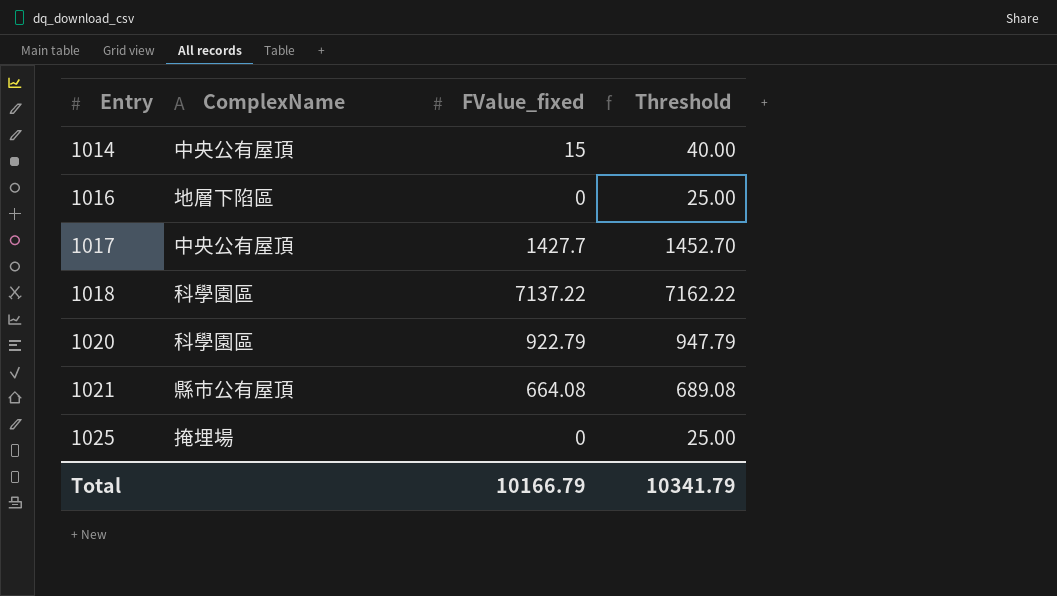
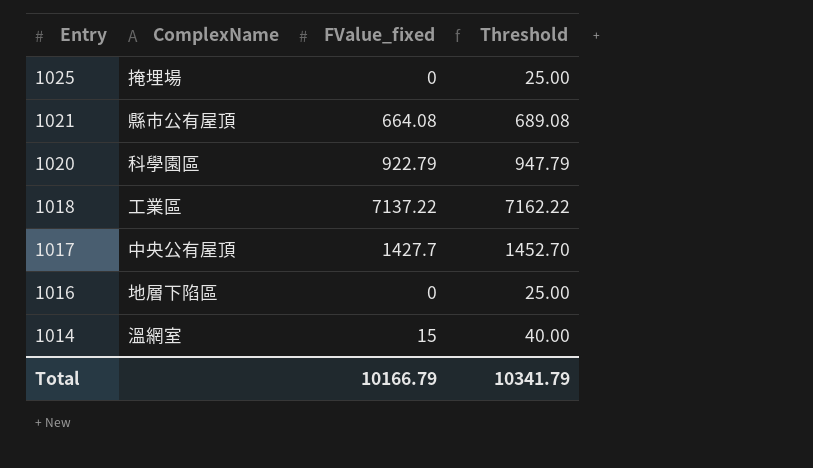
row order: Entry ascending -> Entry descending
1018 | ComplexName: 科學園區 -> 工業區
1014 | ComplexName: 中央公有屋頂 -> 溫網室

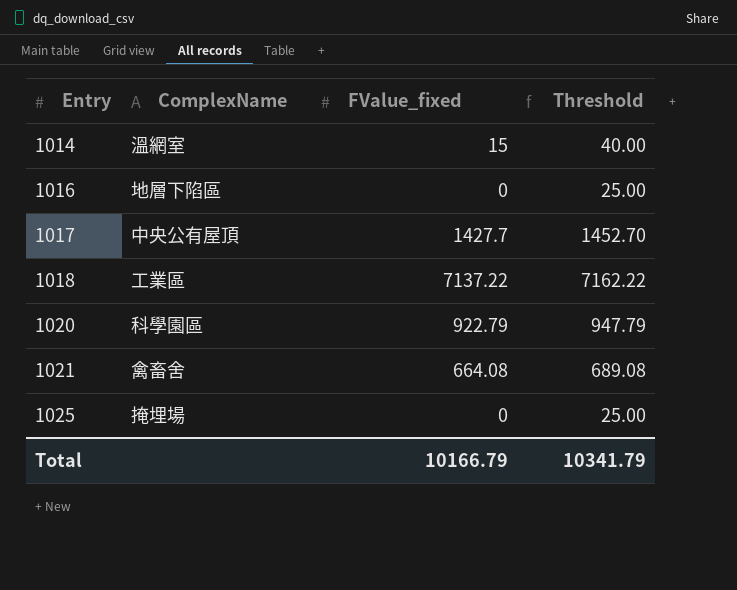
row order: Entry descending -> Entry ascending
1021 | ComplexName: 縣市公有屋頂 -> 禽畜舍

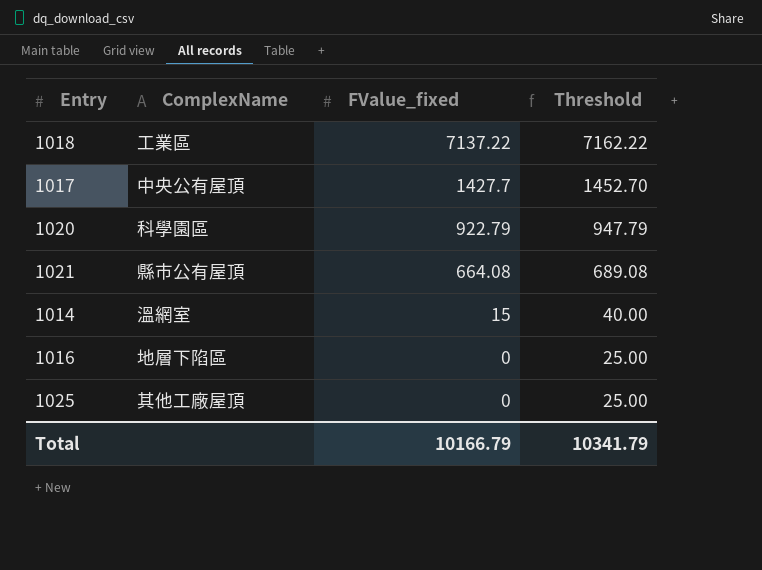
row order: Entry ascending -> FValue_fixed descending
1021 | ComplexName: 禽畜舍 -> 縣市公有屋頂
1025 | ComplexName: 掩埋場 -> 其他工廠屋頂

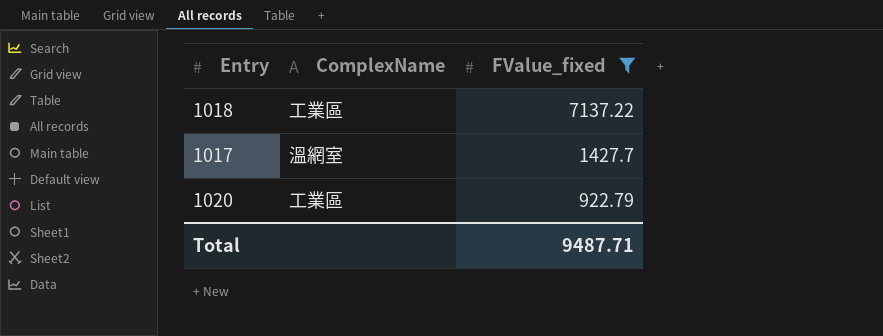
filter: none -> FValue_fixed >= 922.79
column Threshold | formula: [FValue_fixed] + 25 -> none
1017 | ComplexName: 中央公有屋頂 -> 溫網室
1020 | ComplexName: 科學園區 -> 工業區
Total | FValue_fixed: 10166.79 -> 9487.71

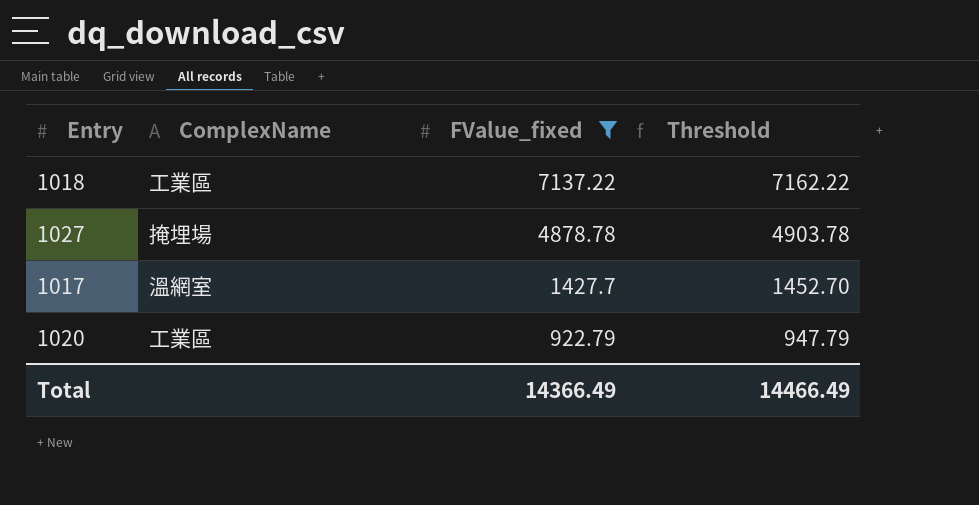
column Threshold | formula: none -> [FValue_fixed] + 25
row 1027: none -> 掩埋場 | 4878.78 | 4903.78
Total | FValue_fixed: 9487.71 -> 14366.49

